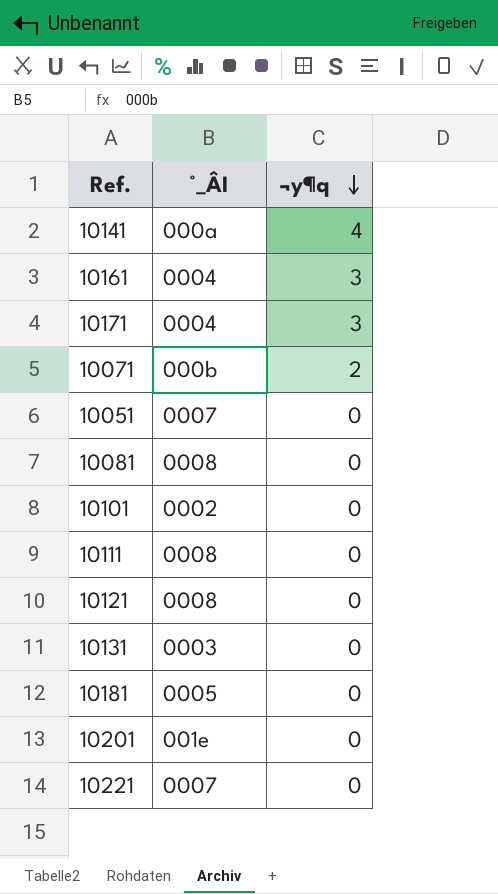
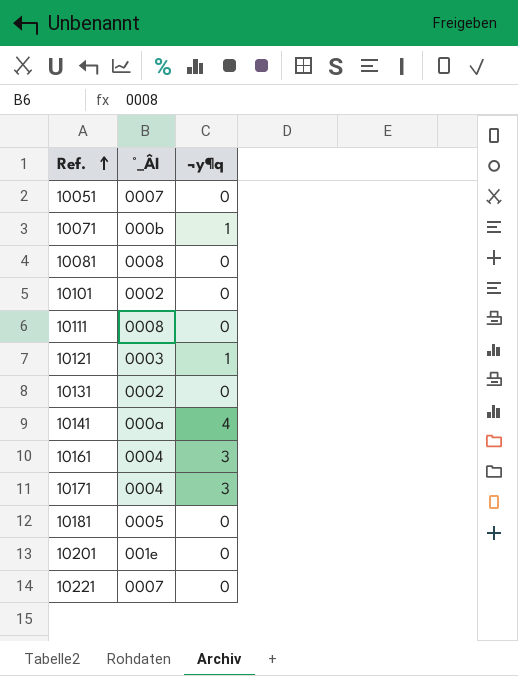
row order: ¬y¶q descending -> Ref. ascending
10071 | ¬y¶q: 2 -> 1
10121 | °_ÂI: 0008 -> 0003
10121 | ¬y¶q: 0 -> 1
10131 | °_ÂI: 0003 -> 0002

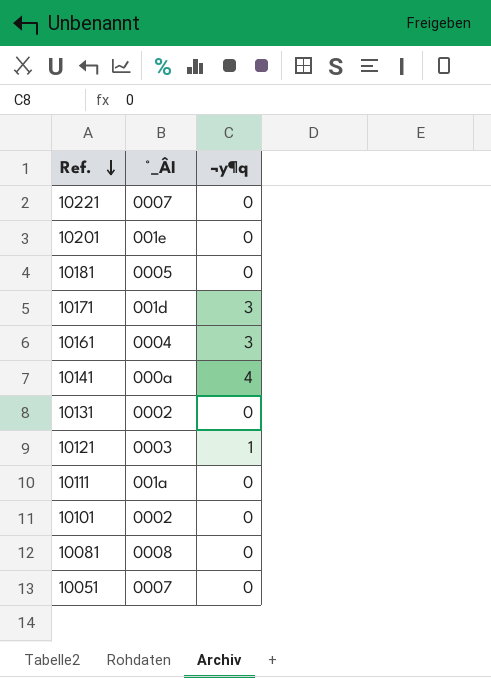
row order: Ref. ascending -> Ref. descending
row 10071: 000b | 1 -> none
10171 | °_ÂI: 0004 -> 001d
10111 | °_ÂI: 0008 -> 001a

